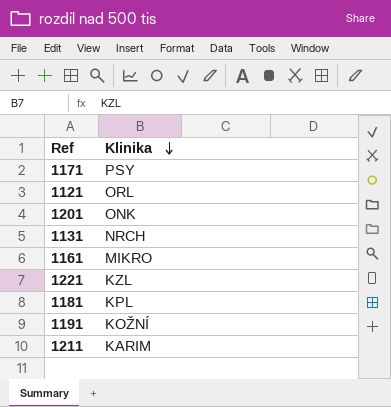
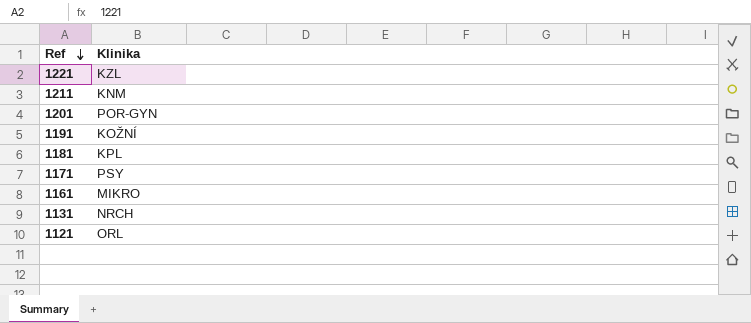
row order: Klinika descending -> Ref descending
1211 | Klinika: KARIM -> KNM
1201 | Klinika: ONK -> POR-GYN

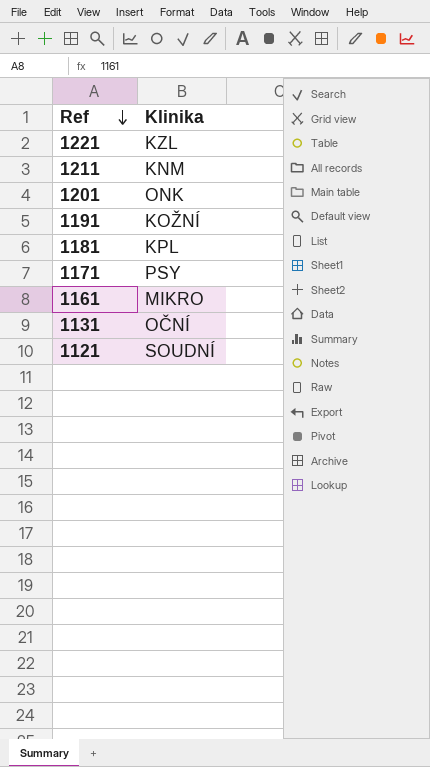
1201 | Klinika: POR-GYN -> ONK
1131 | Klinika: NRCH -> OČNÍ
1121 | Klinika: ORL -> SOUDNÍ

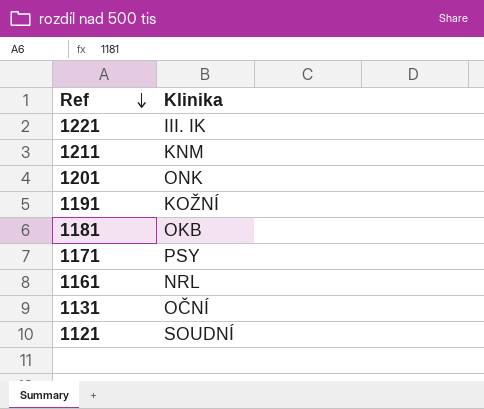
1221 | Klinika: KZL -> III. IK
1181 | Klinika: KPL -> OKB
1161 | Klinika: MIKRO -> NRL

